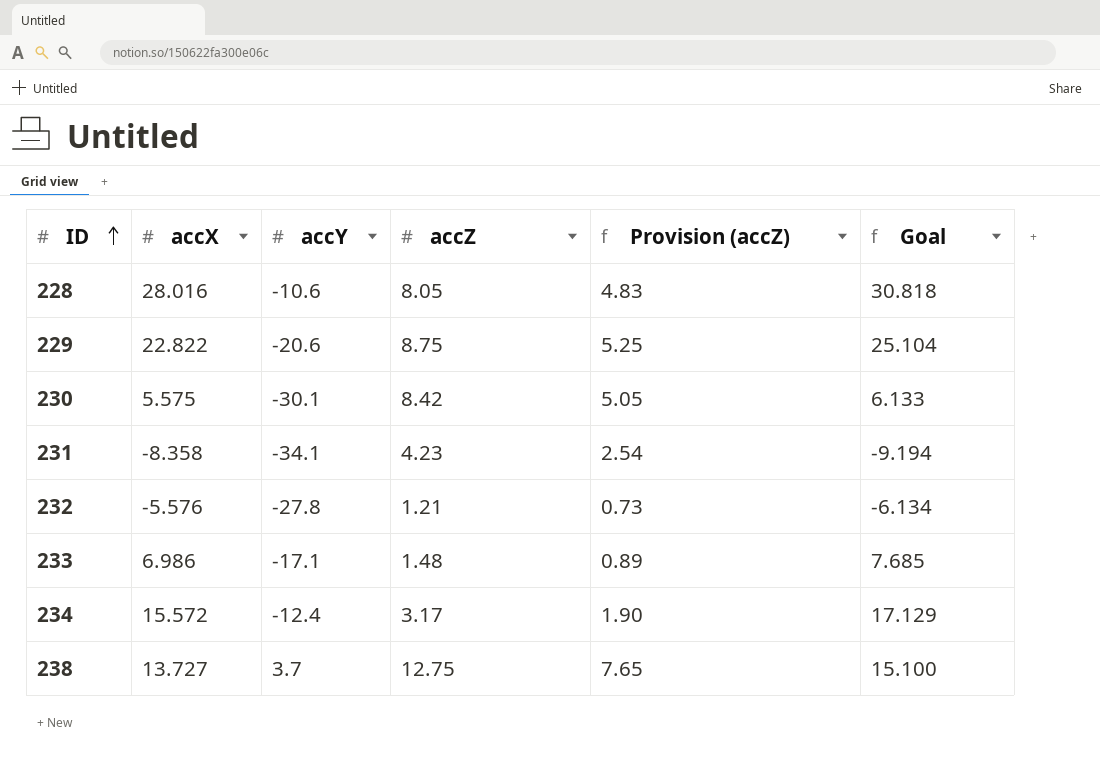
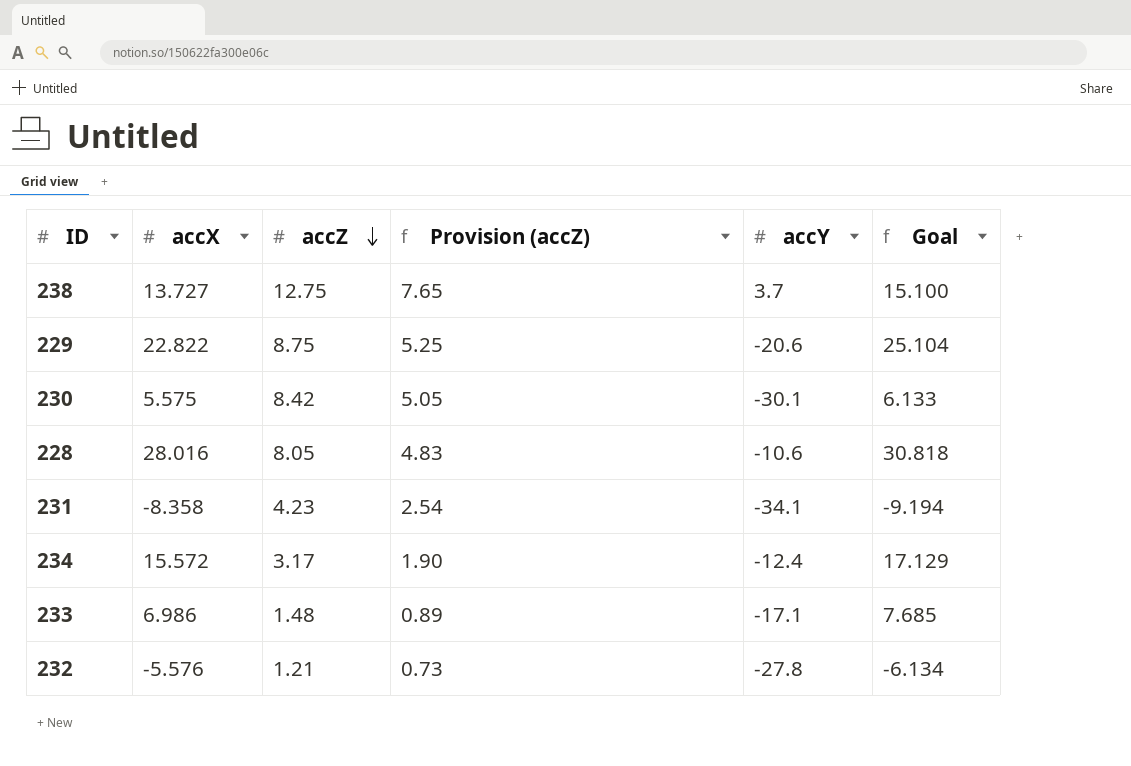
row order: ID ascending -> accZ descending
column accY | position: 3 -> 5

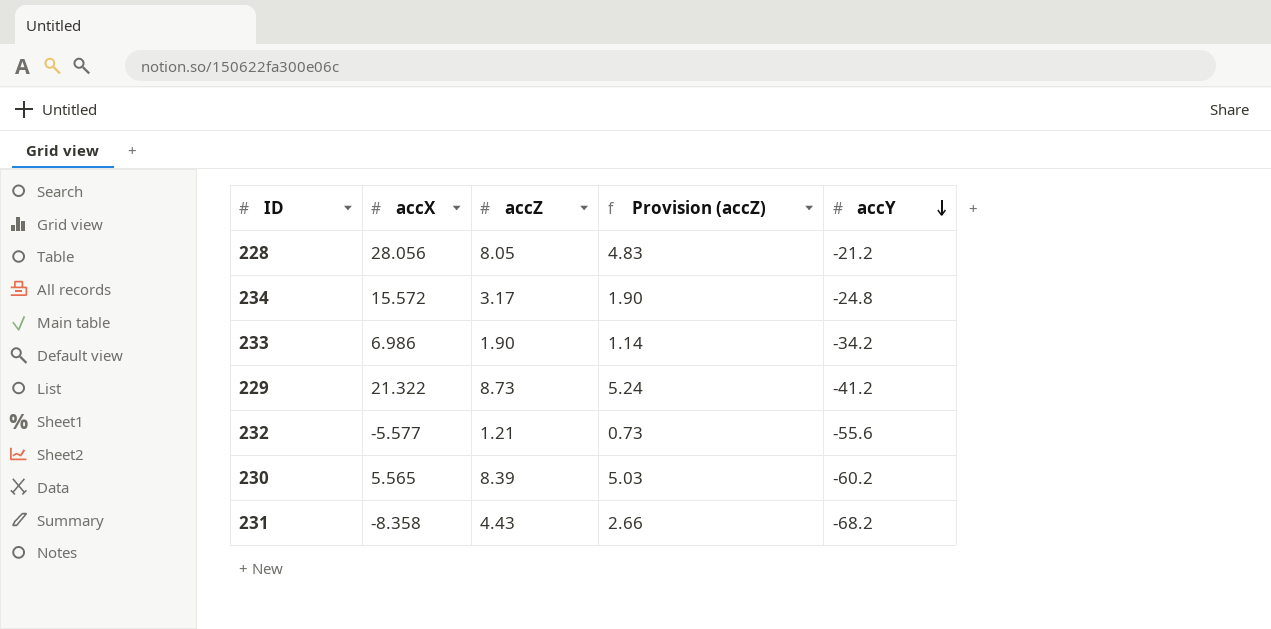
row order: accZ descending -> accY descending
column Goal | formula: [accX] * 1.1 -> none
row 238: 13.727 | 12.75 | 7.65 | 3.7 | 15.100 -> none
228 | accX: 28.016 -> 28.056
228 | accY: -10.6 -> -21.2
234 | accY: -12.4 -> -24.8
233 | accZ: 1.48 -> 1.90
233 | Provision (accZ): 0.89 -> 1.14
233 | accY: -17.1 -> -34.2
229 | accX: 22.822 -> 21.322
229 | accZ: 8.75 -> 8.73
229 | Provision (accZ): 5.25 -> 5.24
229 | accY: -20.6 -> -41.2
232 | accX: -5.576 -> -5.577
232 | accY: -27.8 -> -55.6
230 | accX: 5.575 -> 5.565
230 | accZ: 8.42 -> 8.39
230 | Provision (accZ): 5.05 -> 5.03
230 | accY: -30.1 -> -60.2
231 | accZ: 4.23 -> 4.43
231 | Provision (accZ): 2.54 -> 2.66
231 | accY: -34.1 -> -68.2

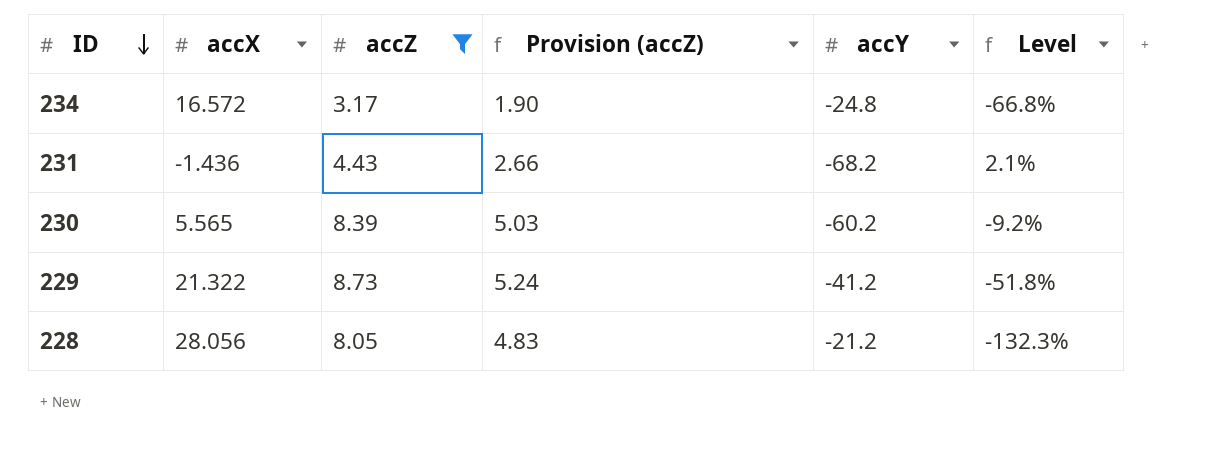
filter: none -> accZ >= 3.17
row order: accY descending -> ID descending
column Level | formula: none -> [accX] / [accY]
234 | accX: 15.572 -> 16.572
231 | accX: -8.358 -> -1.436

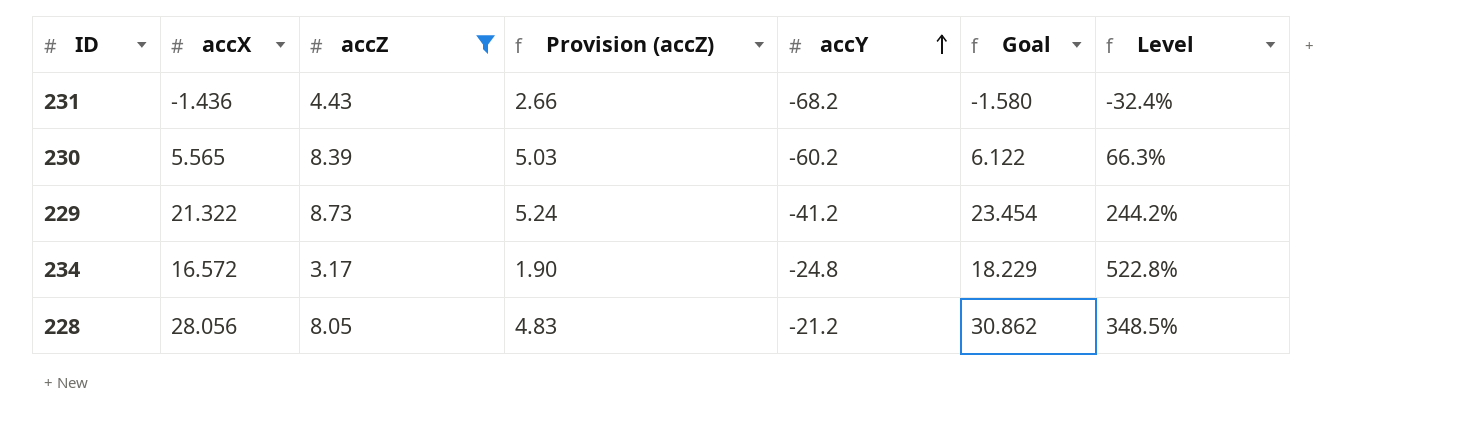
row order: ID descending -> accY ascending
column Goal | formula: none -> [accX] * 1.1
column Level | formula: [accX] / [accY] -> [accX] / [accZ]

